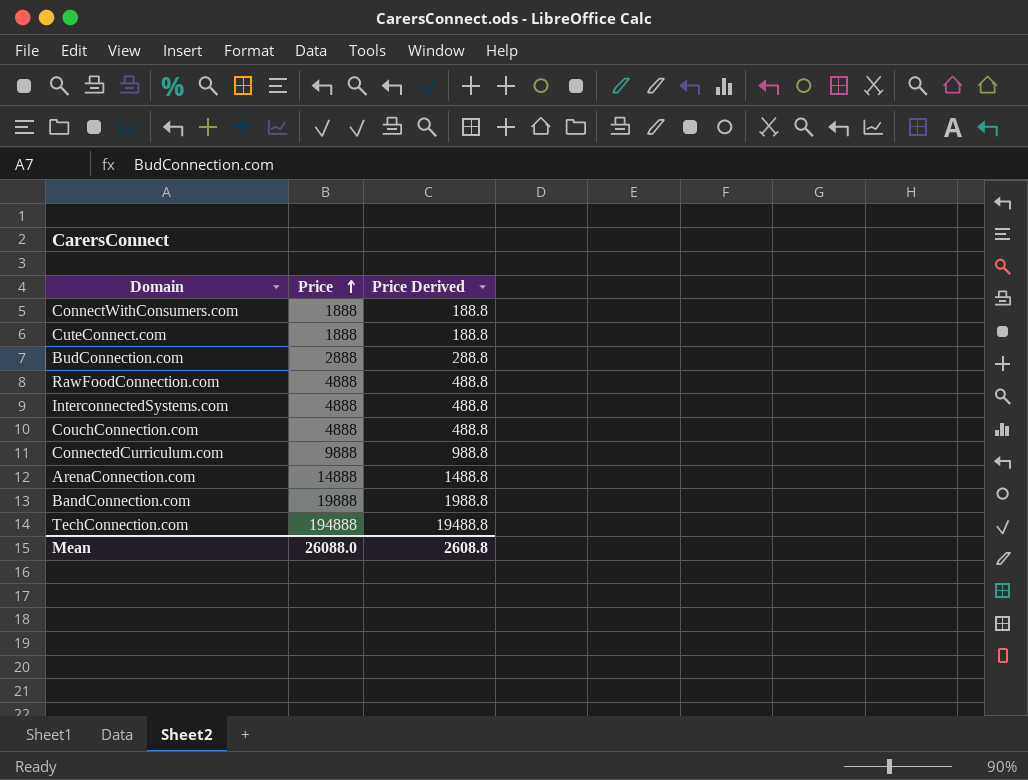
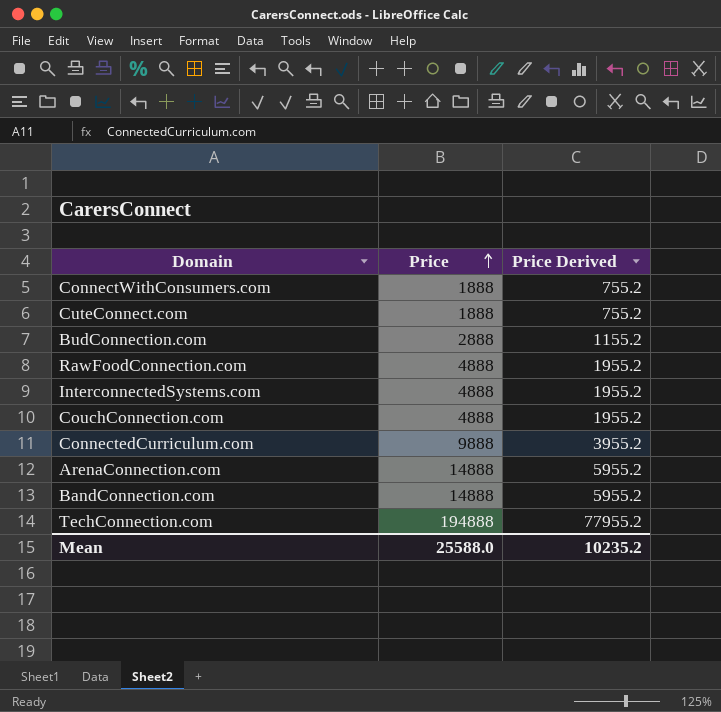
column Price Derived | formula: [Price] * 0.1 -> [Price] * 0.4
BandConnection.com | Price: 19888 -> 14888
Mean | Price: 26088.0 -> 25588.0
Mean | Price Derived: 2608.8 -> 10235.2

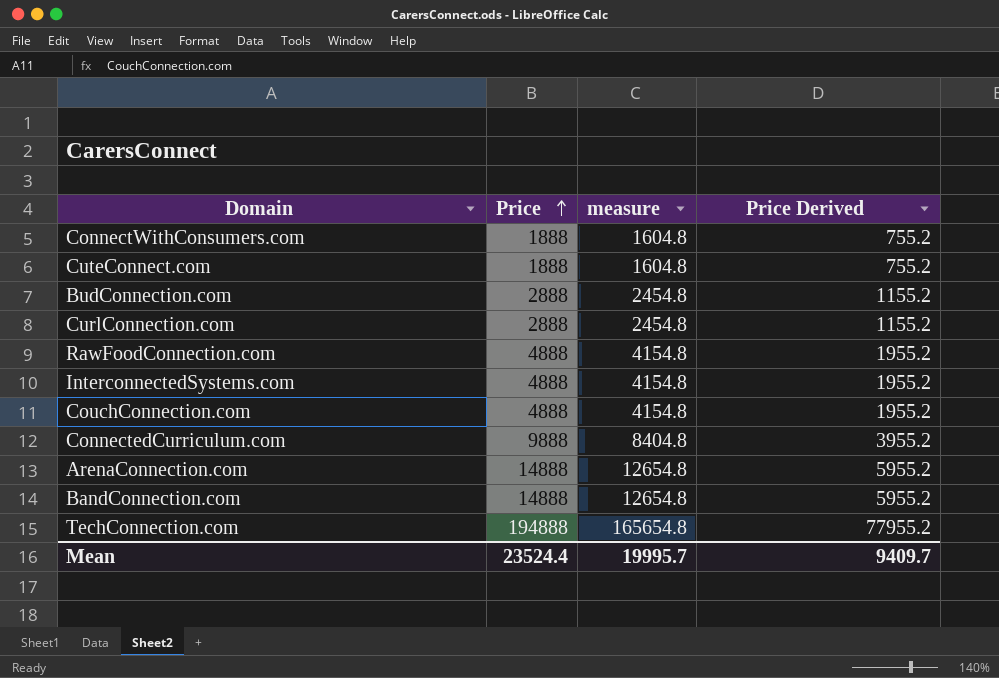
column measure | formula: none -> [Price] * 0.85
row CurlConnection.com: none -> 2888 | 2454.8 | 1155.2
Mean | Price: 25588.0 -> 23524.4
Mean | Price Derived: 10235.2 -> 9409.7

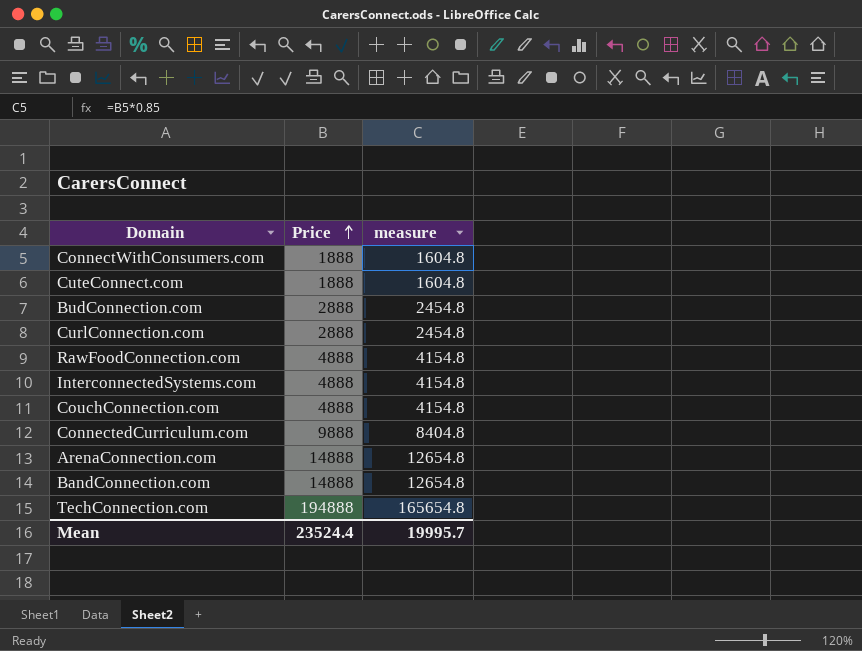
column Price Derived | formula: [Price] * 0.4 -> none

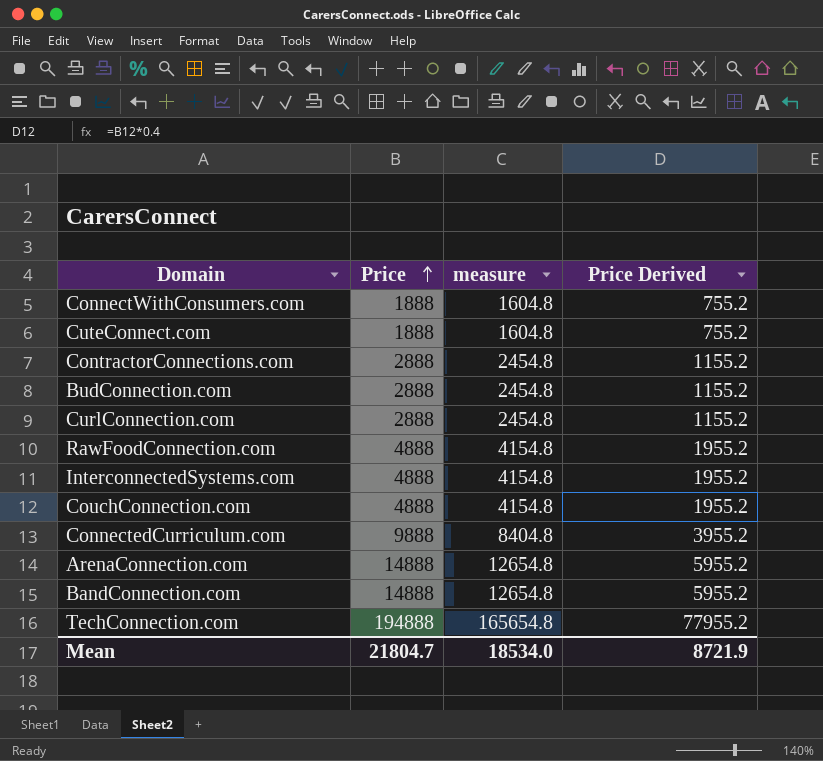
column Price Derived | formula: none -> [Price] * 0.4
row ContractorConnections.com: none -> 2888 | 2454.8 | 1155.2
Mean | Price: 23524.4 -> 21804.7
Mean | measure: 19995.7 -> 18534.0

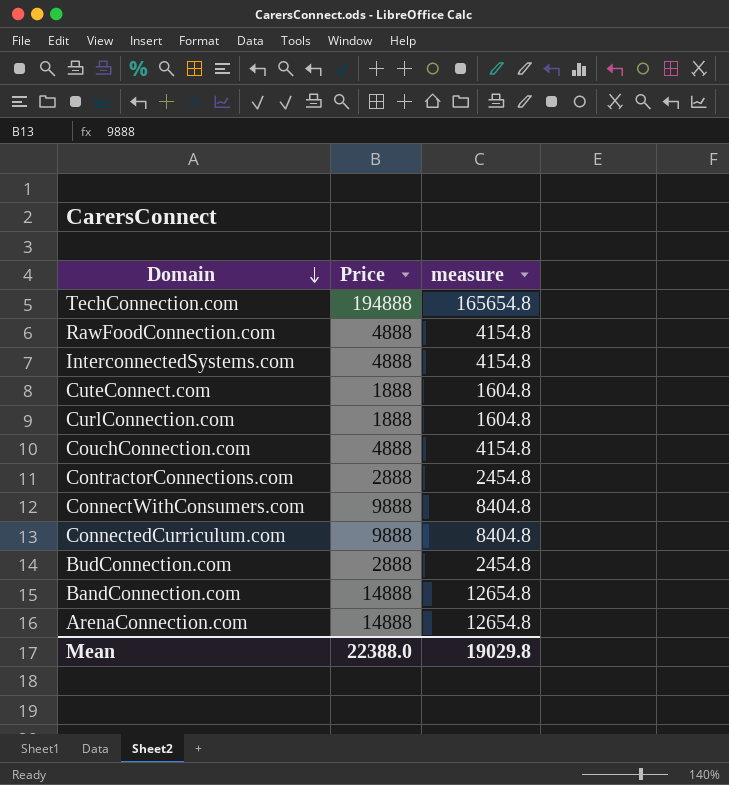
row order: Price ascending -> Domain descending
column Price Derived | formula: [Price] * 0.4 -> none
CurlConnection.com | Price: 2888 -> 1888
CurlConnection.com | measure: 2454.8 -> 1604.8
ConnectWithConsumers.com | Price: 1888 -> 9888
ConnectWithConsumers.com | measure: 1604.8 -> 8404.8
Mean | Price: 21804.7 -> 22388.0
Mean | measure: 18534.0 -> 19029.8

